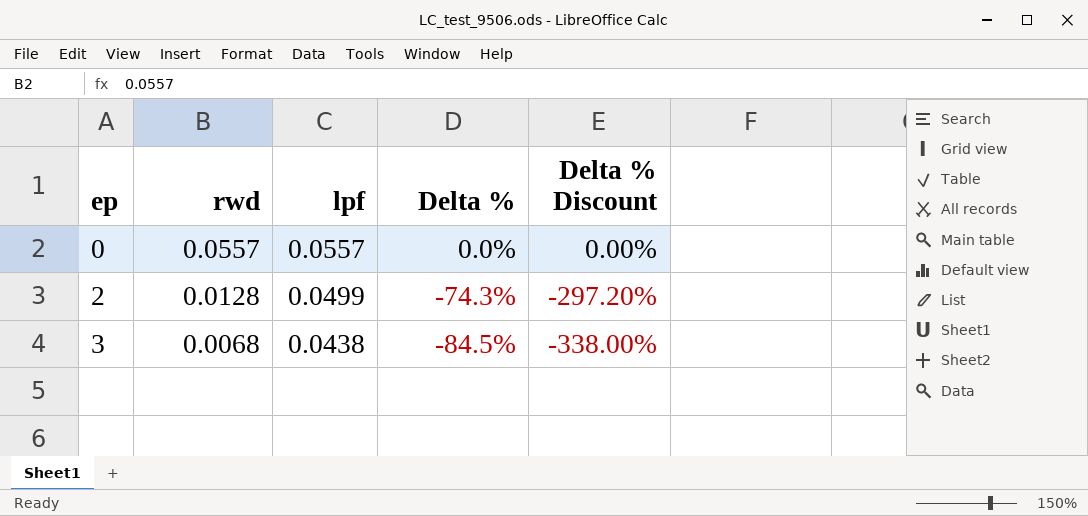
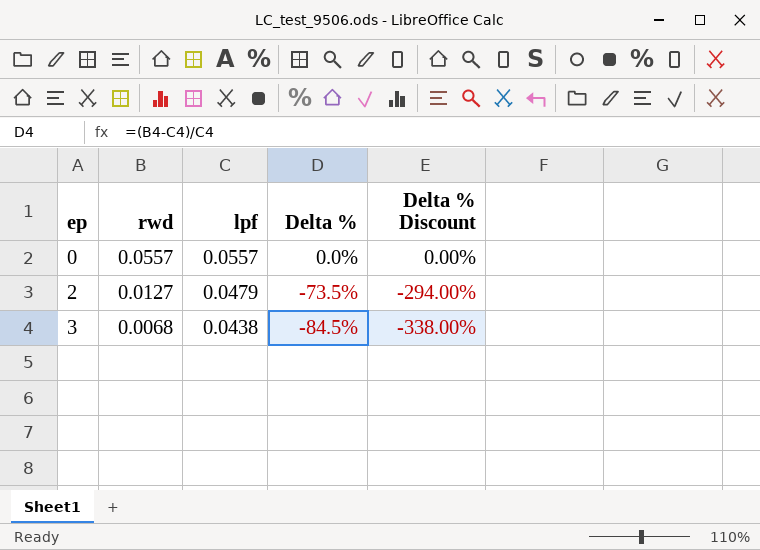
2 | rwd: 0.0128 -> 0.0127
2 | lpf: 0.0499 -> 0.0479
2 | Delta %: -74.3% -> -73.5%
2 | Delta % Discount: -297.20% -> -294.00%

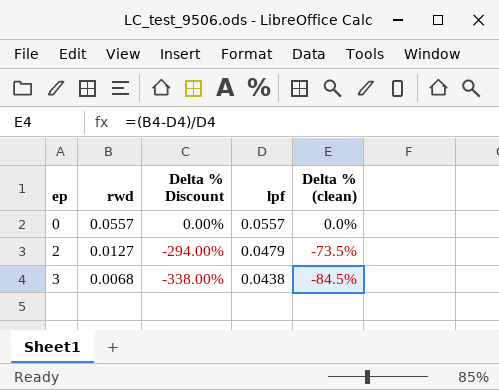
column Delta % Discount | position: 5 -> 3
column name: Delta % -> Delta % (clean)

